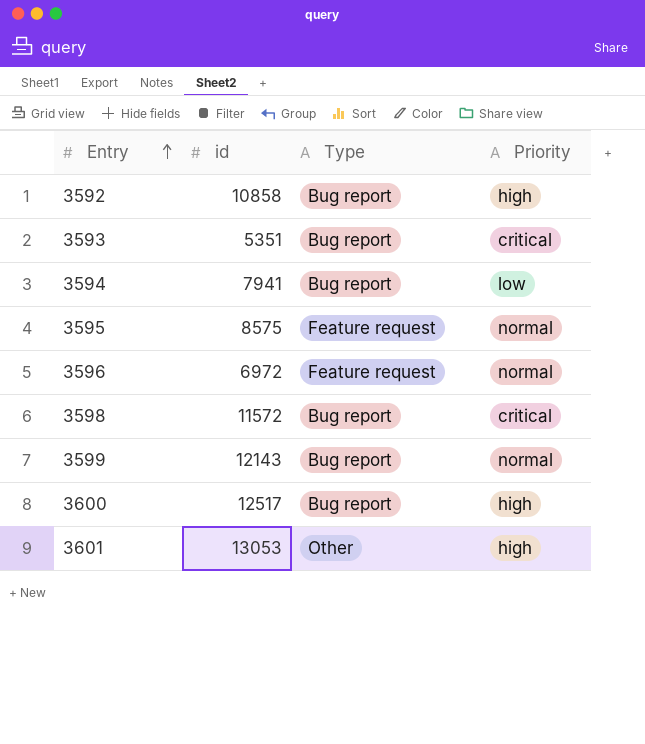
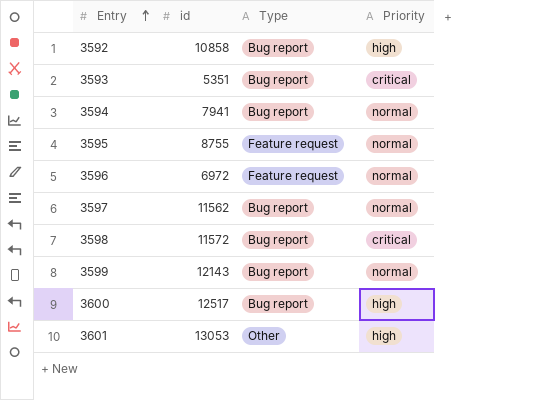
3594 | Priority: low -> normal
3595 | id: 8575 -> 8755
row 3597: none -> 11562 | Bug report | normal

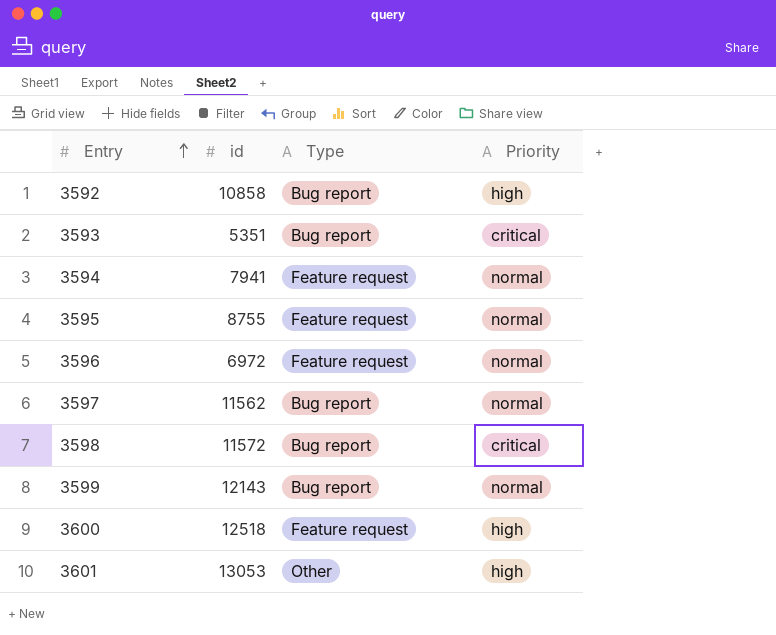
3594 | Type: Bug report -> Feature request
3600 | id: 12517 -> 12518
3600 | Type: Bug report -> Feature request

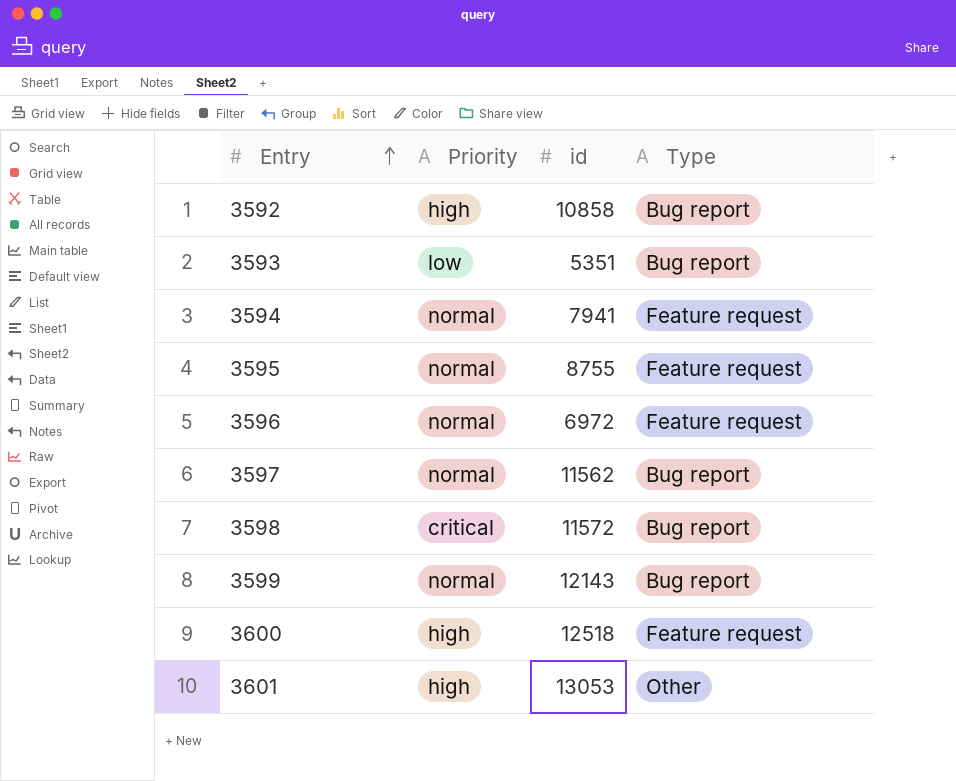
column Priority | position: 4 -> 2
3593 | Priority: critical -> low

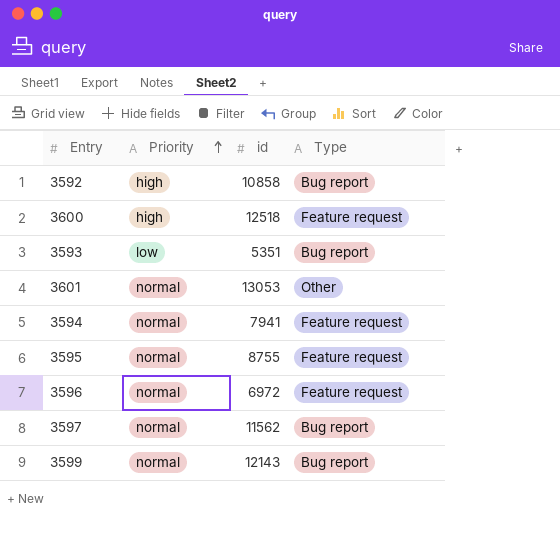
row order: Entry ascending -> Priority ascending
row 3598: critical | 11572 | Bug report -> none
3601 | Priority: high -> normal

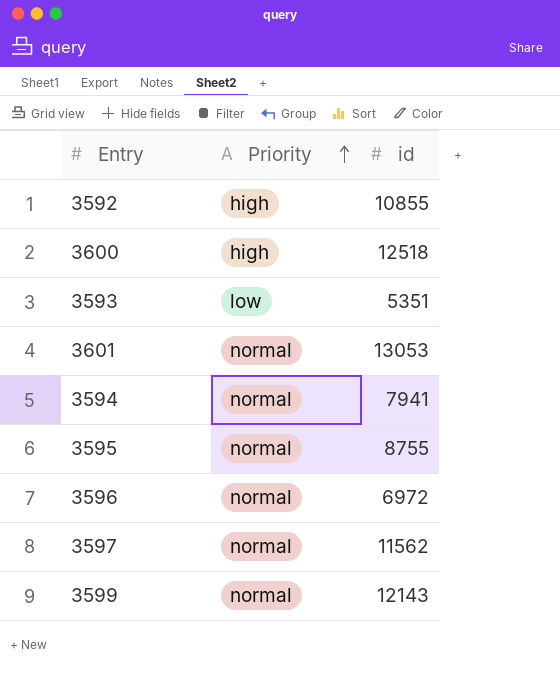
column Type | position: 4 -> none
3592 | id: 10858 -> 10855

